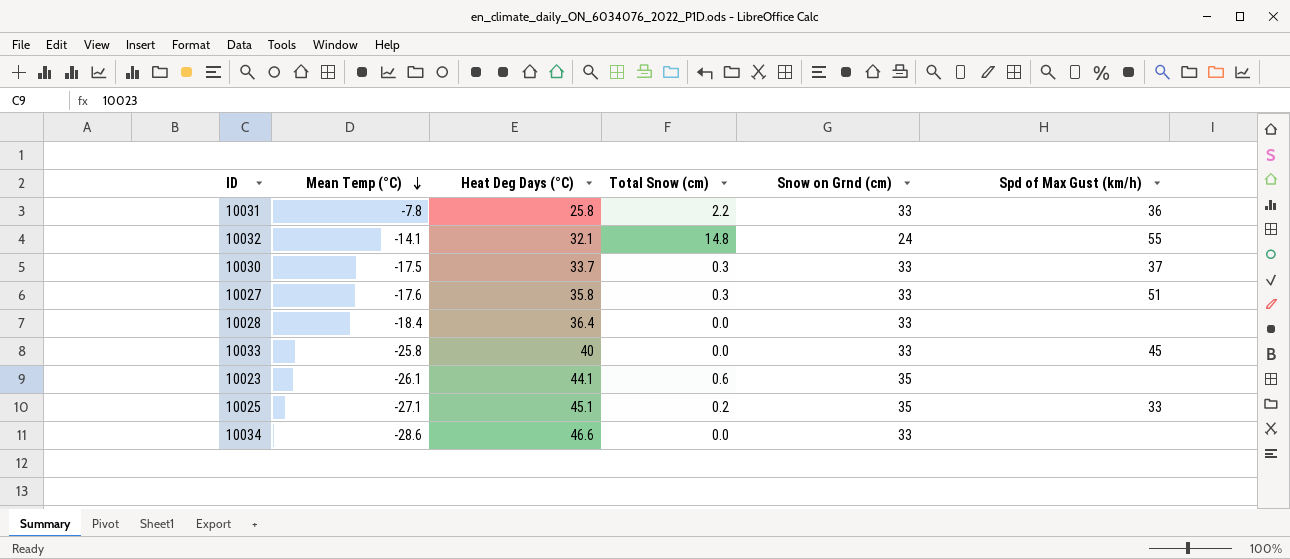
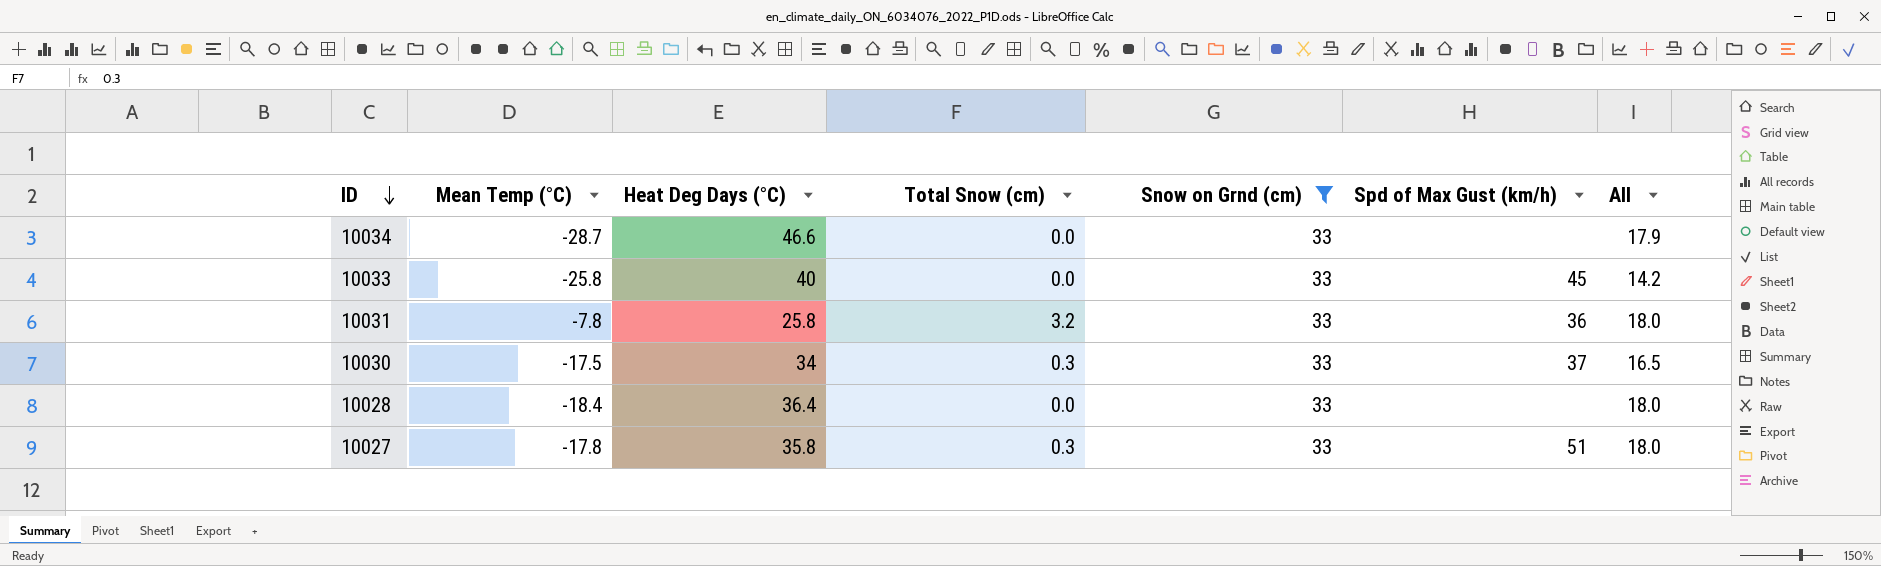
filter: none -> Snow on Grnd (cm) = 33
row order: Mean Temp (°C) descending -> ID descending
column All | formula: none -> [Mean Temp (°C)] + [Heat Deg Days (°C)]
10034 | Mean Temp (°C): -28.6 -> -28.7
10031 | Total Snow (cm): 2.2 -> 3.2
10030 | Heat Deg Days (°C): 33.7 -> 34
10027 | Mean Temp (°C): -17.6 -> -17.8

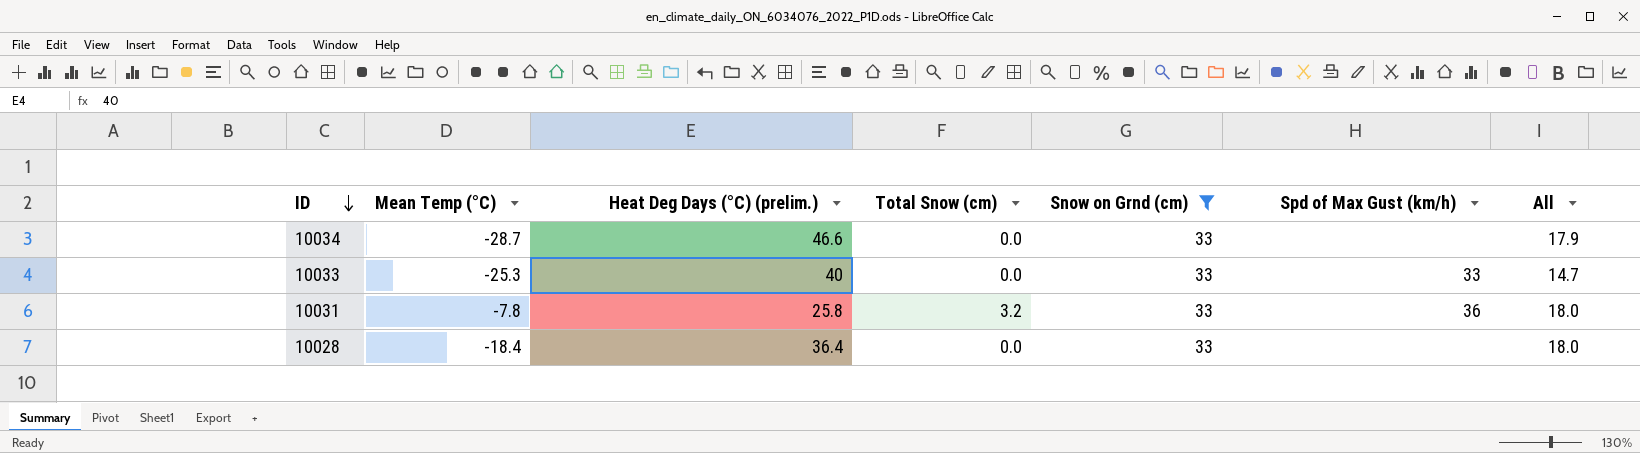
column name: Heat Deg Days (°C) -> Heat Deg Days (°C) (prelim.)
row 10030: -17.5 | 34 | 0.3 | 33 | 37 | 16.5 -> none
row 10027: -17.8 | 35.8 | 0.3 | 33 | 51 | 18.0 -> none
10033 | Mean Temp (°C): -25.8 -> -25.3
10033 | Spd of Max Gust (km/h): 45 -> 33
10033 | All: 14.2 -> 14.7

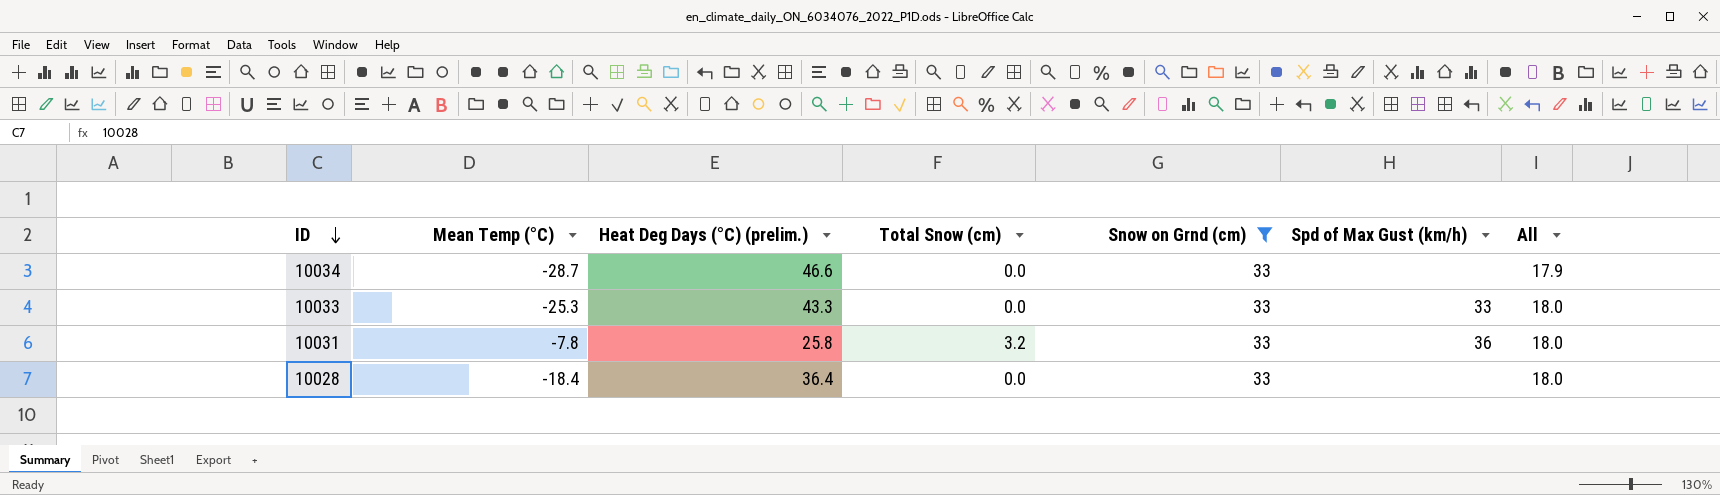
10033 | Heat Deg Days (°C) (prelim.): 40 -> 43.3
10033 | All: 14.7 -> 18.0

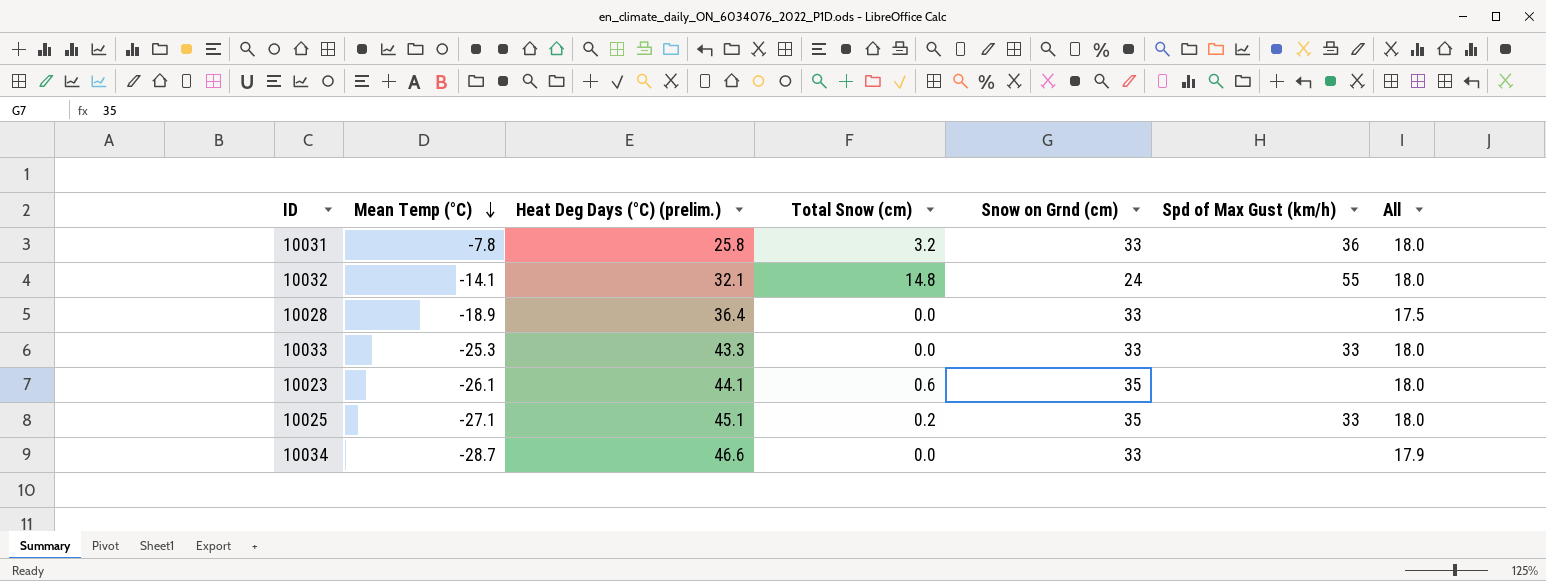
filter: Snow on Grnd (cm) = 33 -> none
row order: ID descending -> Mean Temp (°C) descending
10028 | Mean Temp (°C): -18.4 -> -18.9
10028 | All: 18.0 -> 17.5

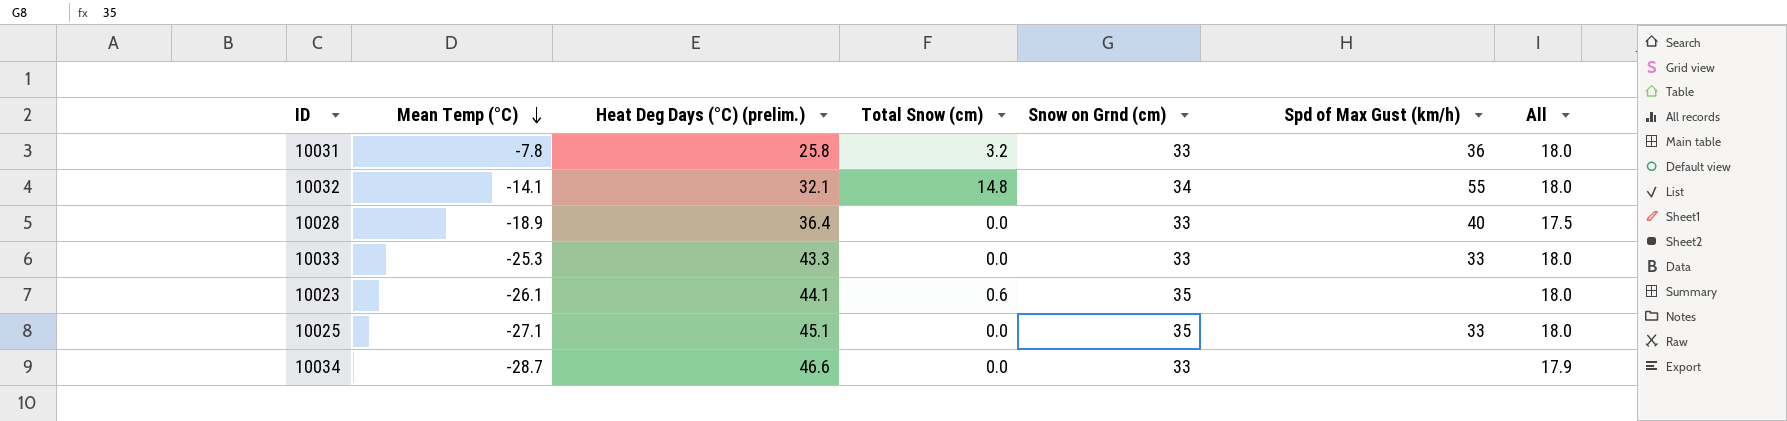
10032 | Snow on Grnd (cm): 24 -> 34
10028 | Spd of Max Gust (km/h): none -> 40
10025 | Total Snow (cm): 0.2 -> 0.0

